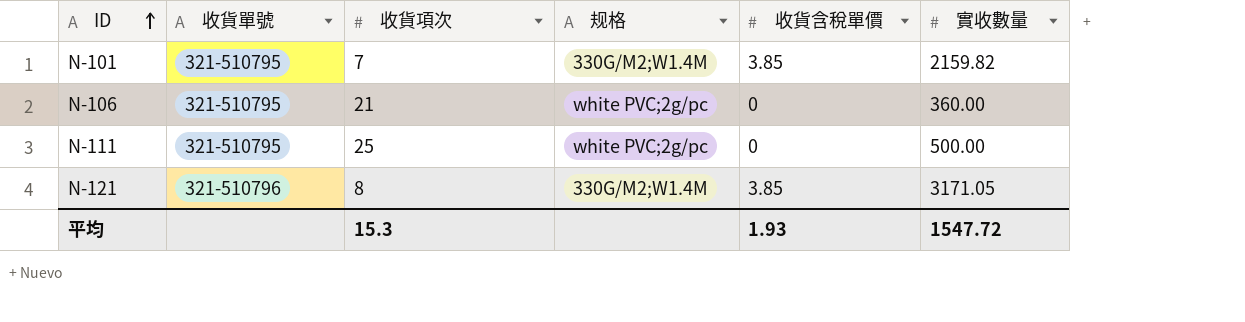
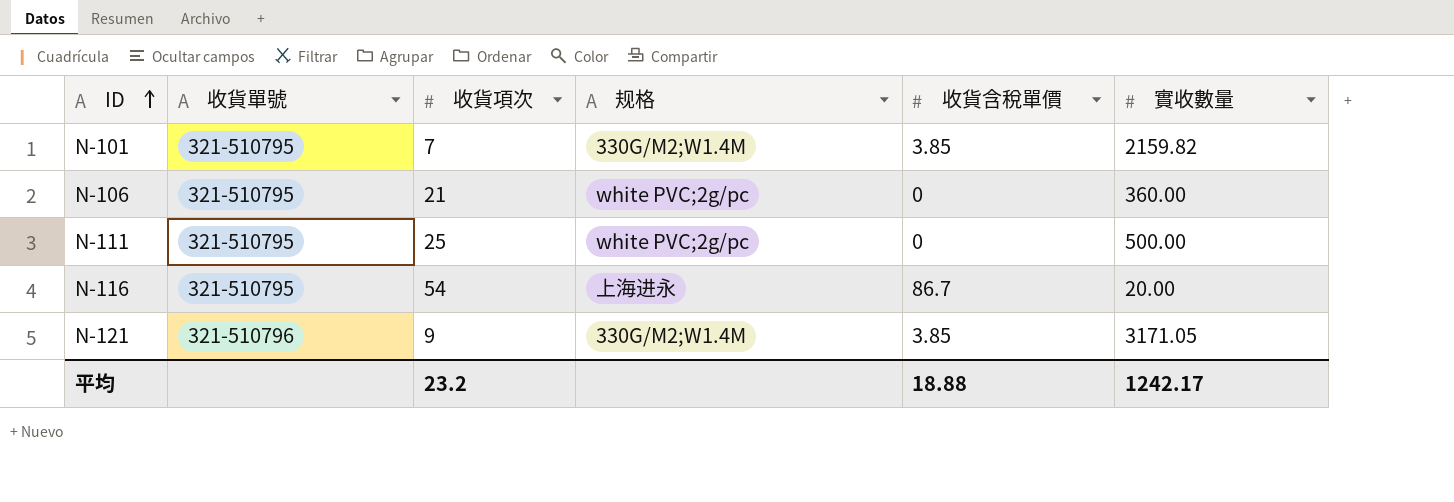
row N-116: none -> 321-510795 | 54 | 上海进永 | 86.7 | 20.00
N-121 | 收貨項次: 8 -> 9
平均 | 收貨項次: 15.3 -> 23.2
平均 | 收貨含稅單價: 1.93 -> 18.88
平均 | 實收數量: 1547.72 -> 1242.17

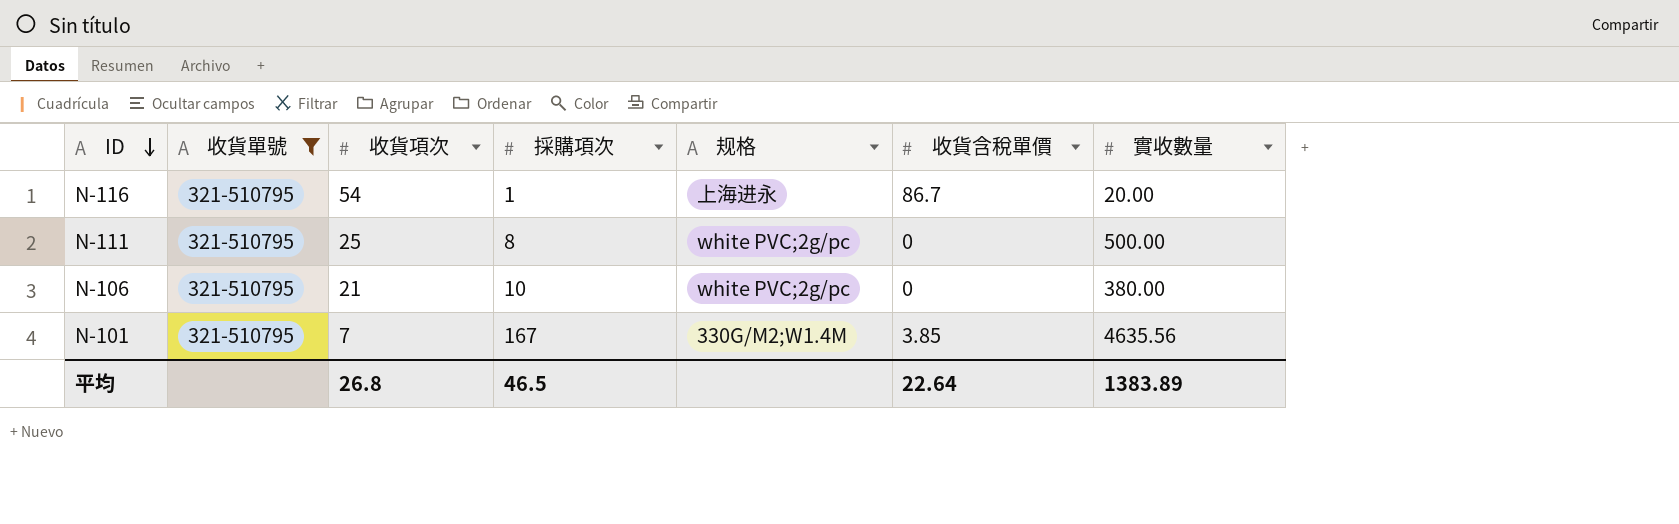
filter: none -> 收貨單號 = 321-510795
row order: ID ascending -> ID descending
column 採購項次 | position: none -> 4
N-106 | 實收數量: 360.00 -> 380.00
N-101 | 實收數量: 2159.82 -> 4635.56
平均 | 收貨項次: 23.2 -> 26.8
平均 | 收貨含稅單價: 18.88 -> 22.64
平均 | 實收數量: 1242.17 -> 1383.89

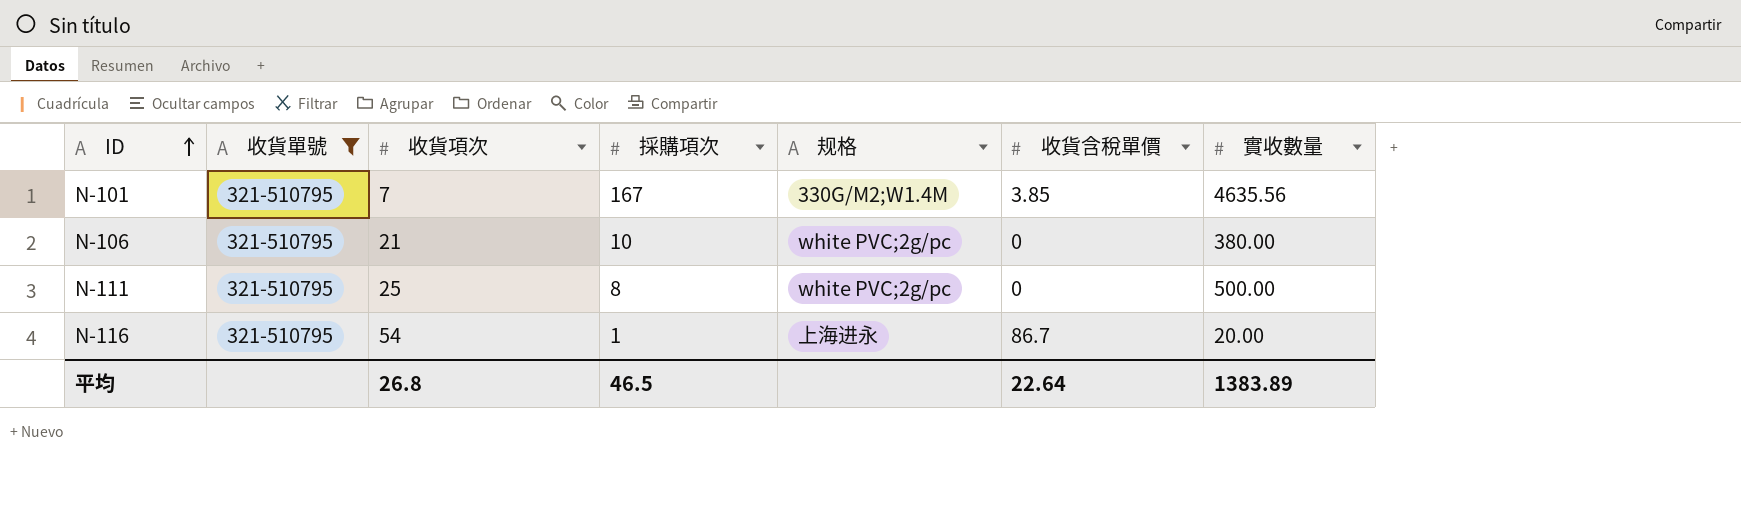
row order: ID descending -> ID ascending

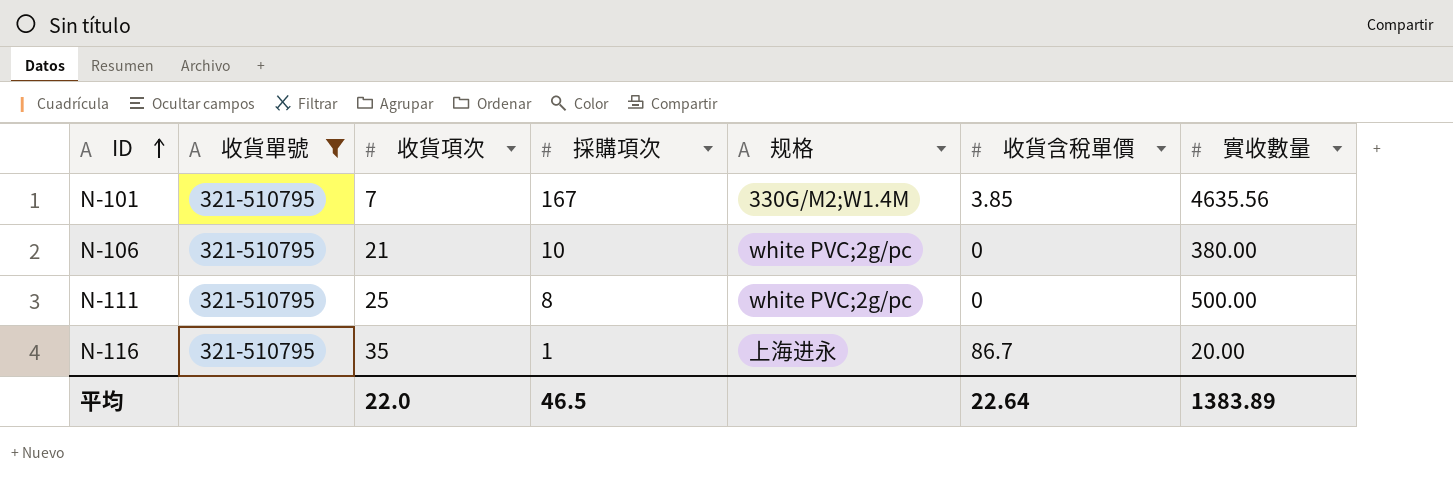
N-116 | 收貨項次: 54 -> 35
平均 | 收貨項次: 26.8 -> 22.0

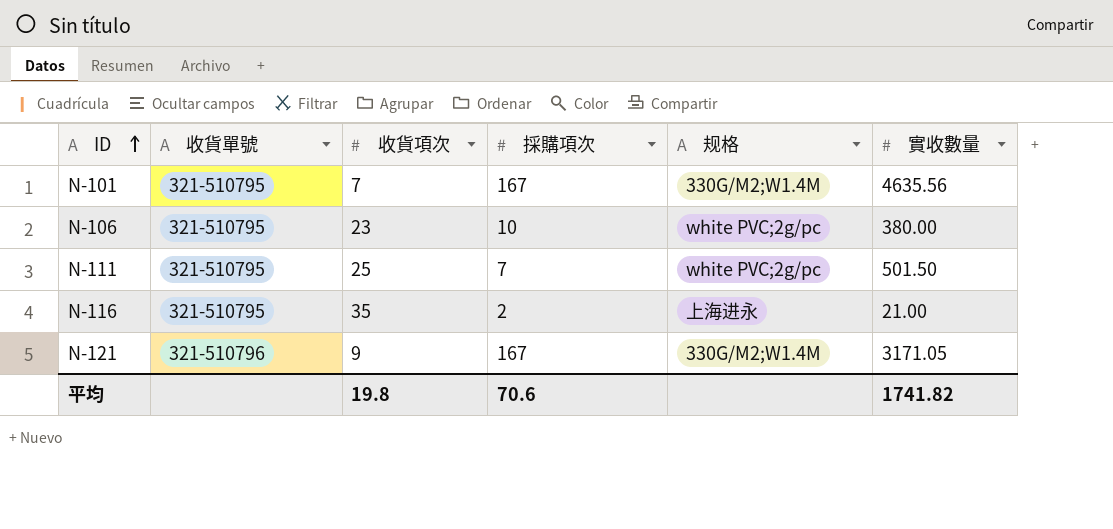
filter: 收貨單號 = 321-510795 -> none
column 收貨含稅單價 | position: 6 -> none
N-106 | 收貨項次: 21 -> 23
N-111 | 採購項次: 8 -> 7
N-111 | 實收數量: 500.00 -> 501.50
N-116 | 採購項次: 1 -> 2
N-116 | 實收數量: 20.00 -> 21.00
平均 | 收貨項次: 22.0 -> 19.8
平均 | 採購項次: 46.5 -> 70.6
平均 | 實收數量: 1383.89 -> 1741.82

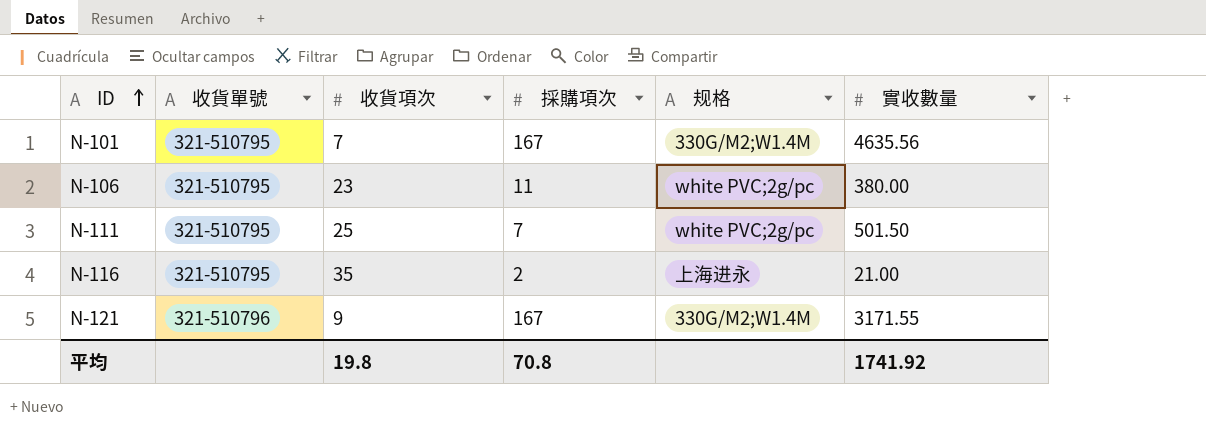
N-106 | 採購項次: 10 -> 11
N-121 | 實收數量: 3171.05 -> 3171.55
平均 | 採購項次: 70.6 -> 70.8
平均 | 實收數量: 1741.82 -> 1741.92

